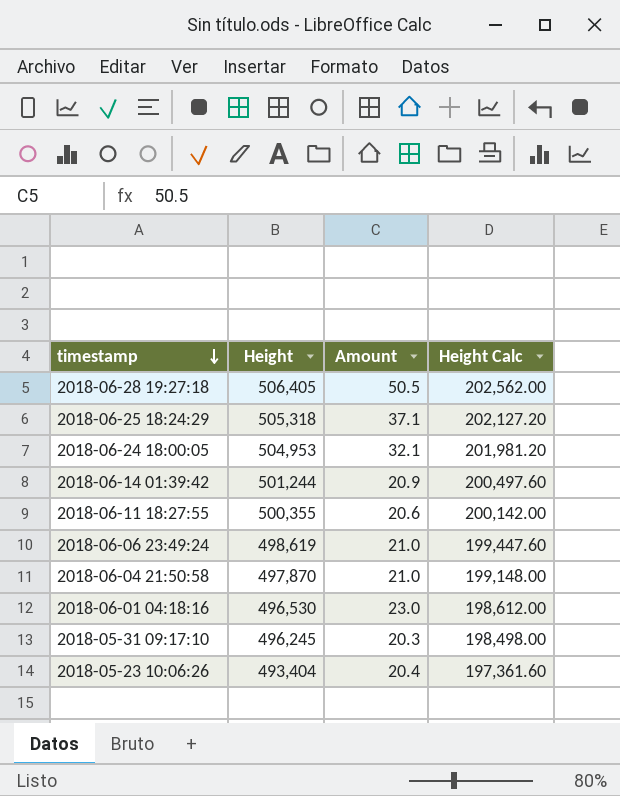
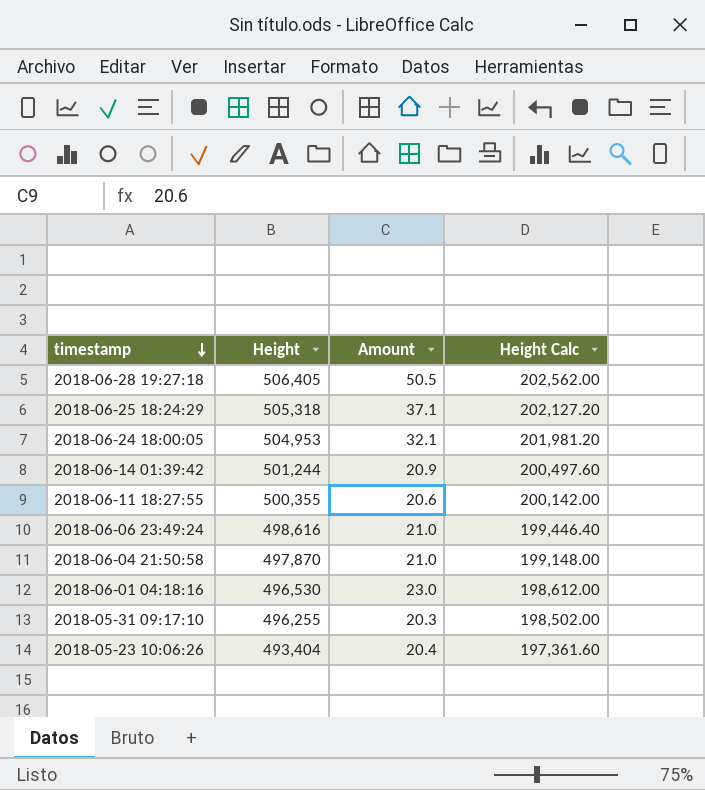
2018-06-06 23:49:24 | Height: 498,619 -> 498,616
2018-06-06 23:49:24 | Height Calc: 199,447.60 -> 199,446.40
2018-05-31 09:17:10 | Height: 496,245 -> 496,255
2018-05-31 09:17:10 | Height Calc: 198,498.00 -> 198,502.00

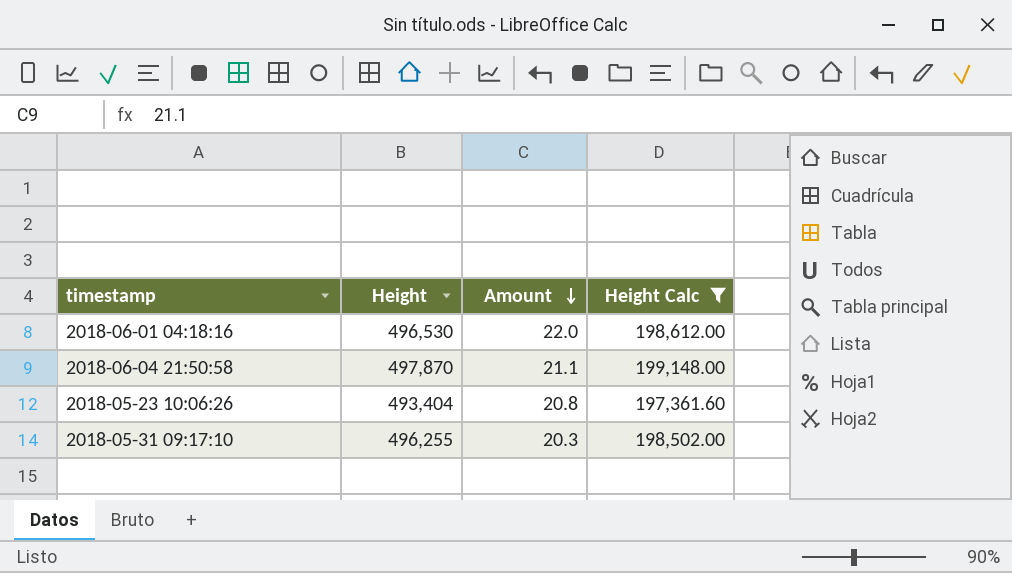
filter: none -> Height Calc <= 199,148.00
row order: timestamp descending -> Amount descending
2018-06-01 04:18:16 | Amount: 23.0 -> 22.0
2018-06-04 21:50:58 | Amount: 21.0 -> 21.1
2018-05-23 10:06:26 | Amount: 20.4 -> 20.8

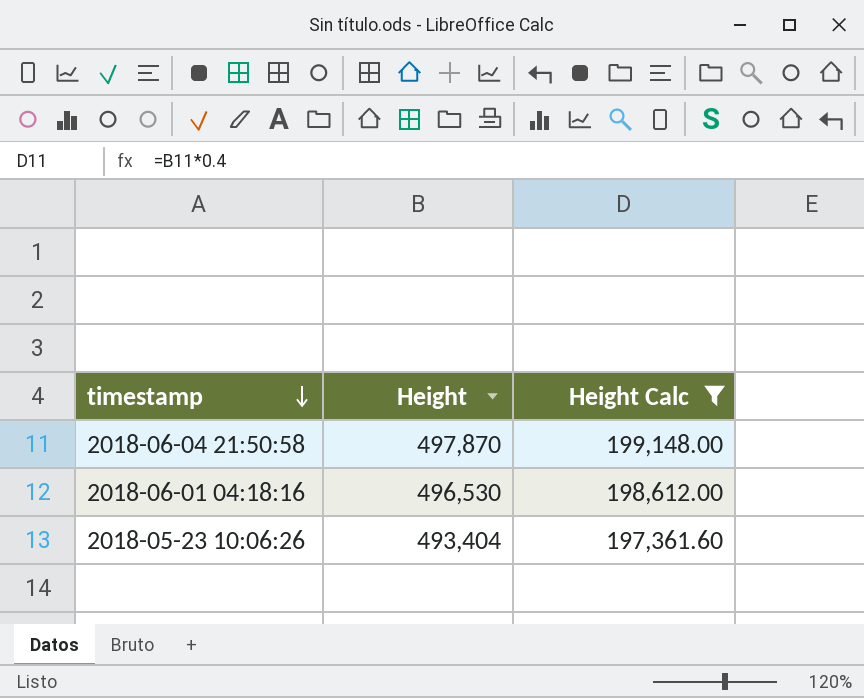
row order: Amount descending -> timestamp descending
column Amount | position: 3 -> none
row 2018-05-31 09:17:10: 496,255 | 20.3 | 198,502.00 -> none

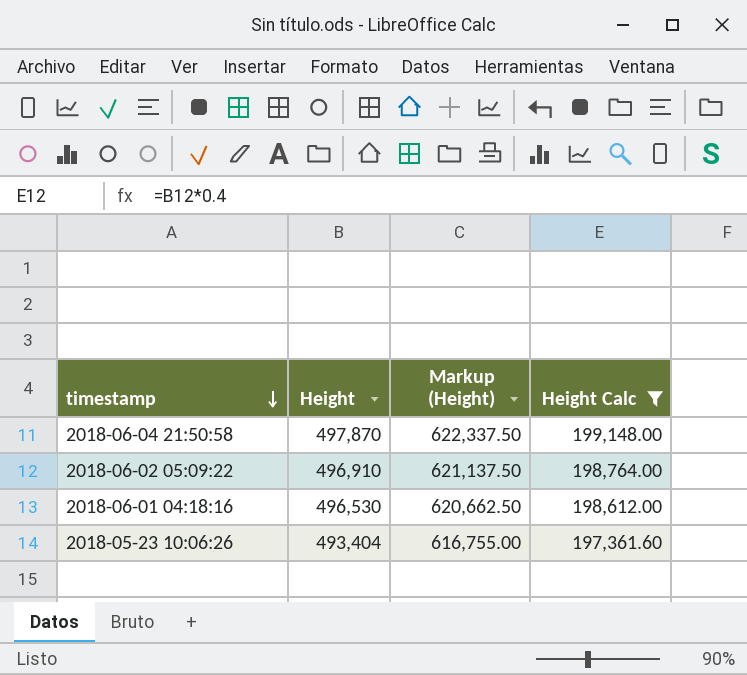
column Markup (Height) | formula: none -> [Height] * 1.25
row 2018-06-02 05:09:22: none -> 496,910 | 621,137.50 | 198,764.00

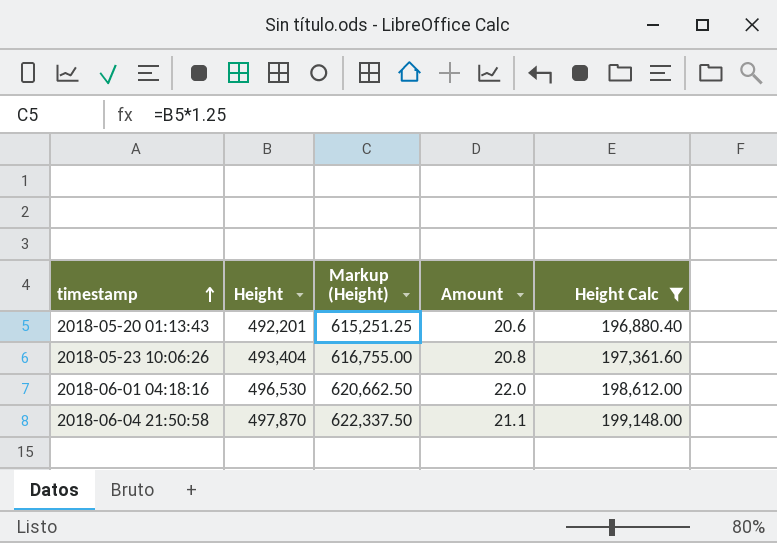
row order: timestamp descending -> timestamp ascending
column Amount | position: none -> 4
row 2018-06-02 05:09:22: 496,910 | 621,137.50 | 198,764.00 -> none
row 2018-05-20 01:13:43: none -> 492,201 | 615,251.25 | 20.6 | 196,880.40

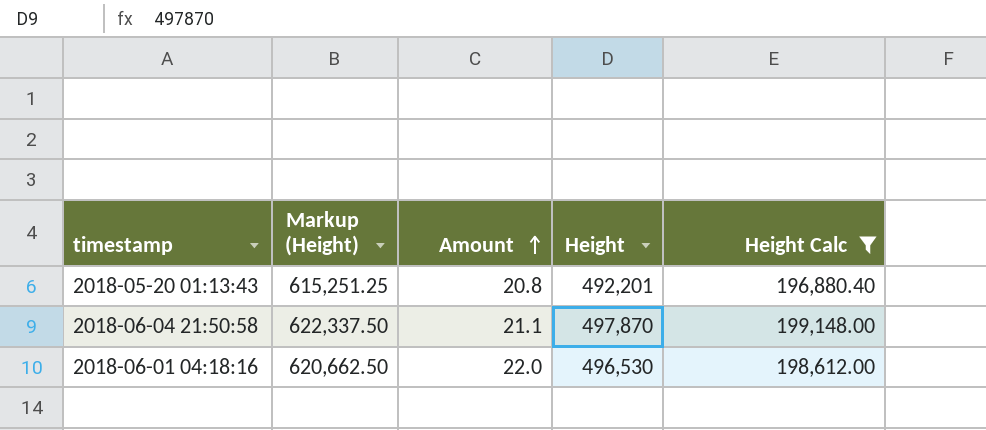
row order: timestamp ascending -> Amount ascending
column Height | position: 2 -> 4
row 2018-05-23 10:06:26: 493,404 | 616,755.00 | 20.8 | 197,361.60 -> none
2018-05-20 01:13:43 | Amount: 20.6 -> 20.8

